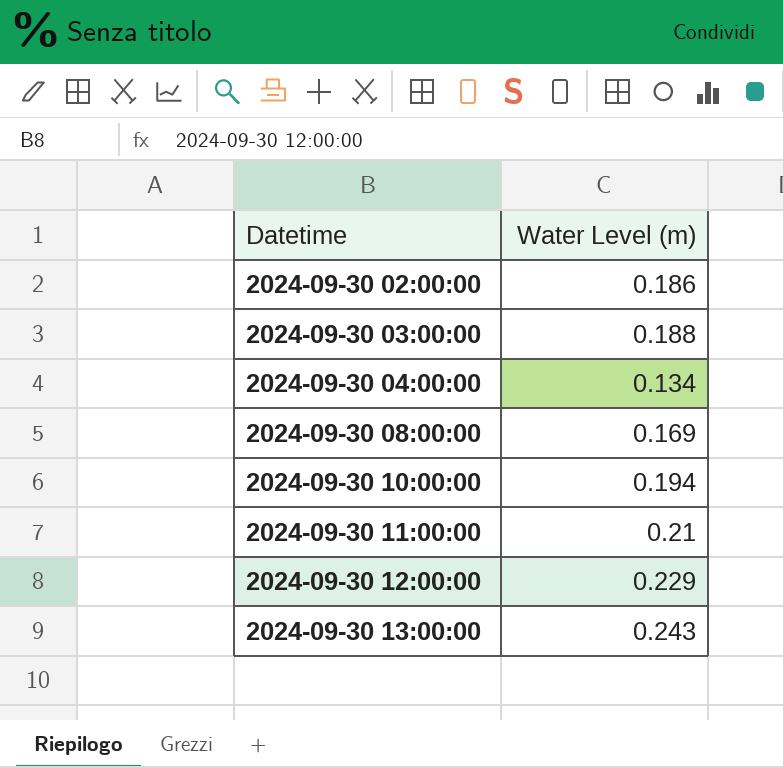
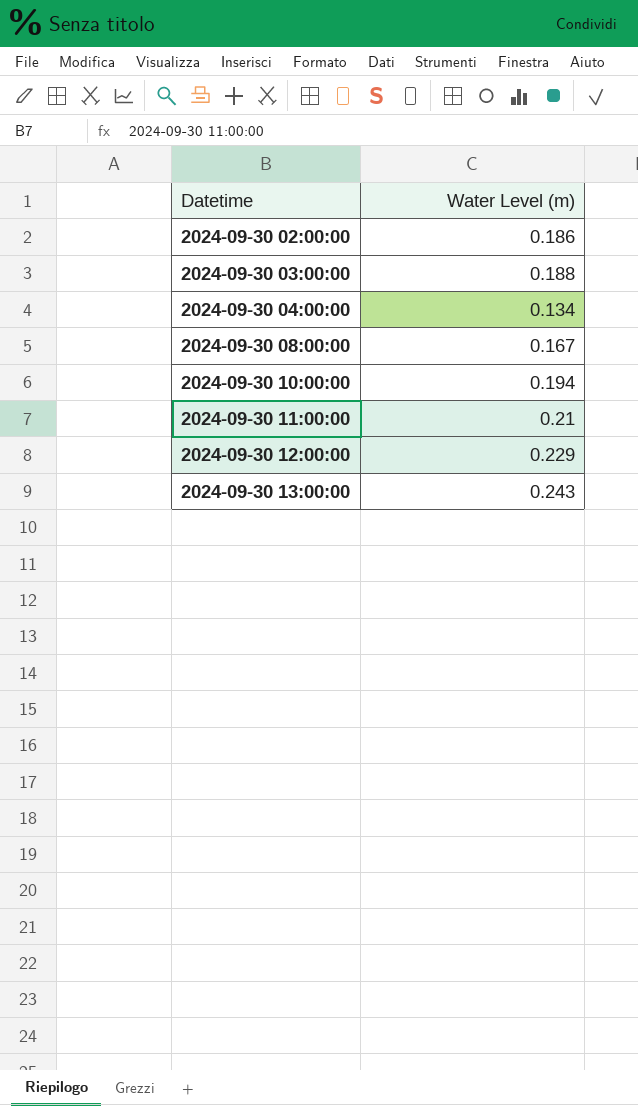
2024-09-30 08:00:00 | Water Level (m): 0.169 -> 0.167

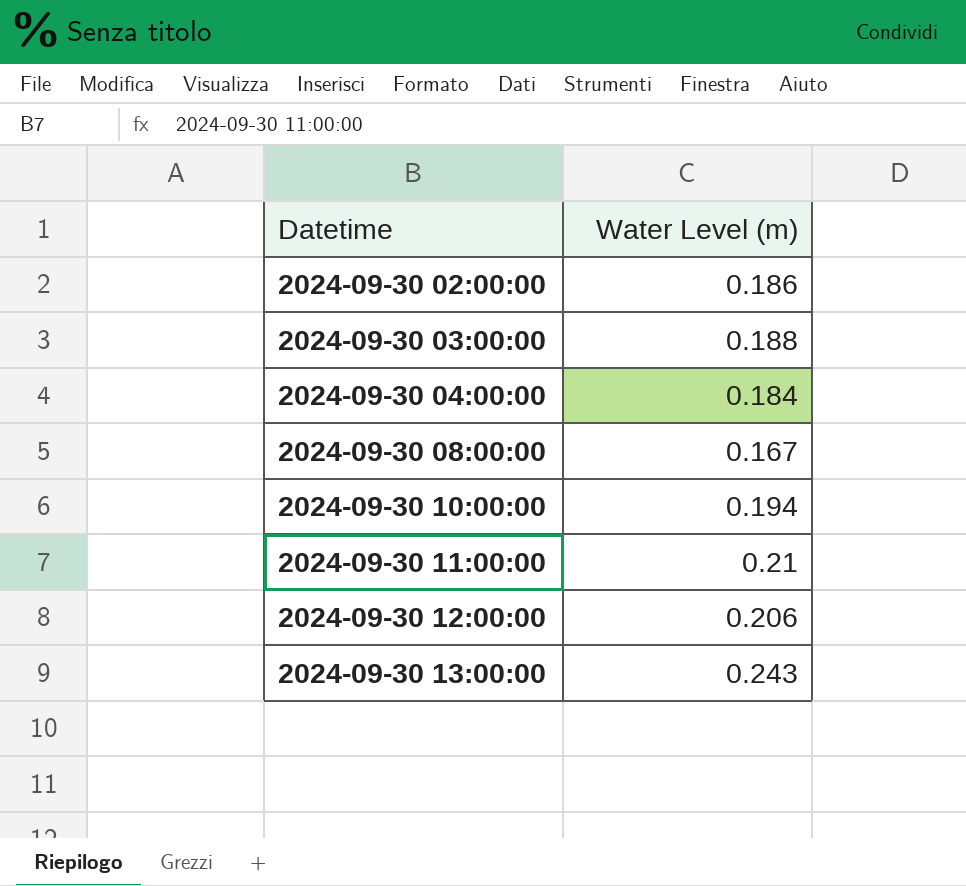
2024-09-30 04:00:00 | Water Level (m): 0.134 -> 0.184
2024-09-30 12:00:00 | Water Level (m): 0.229 -> 0.206

